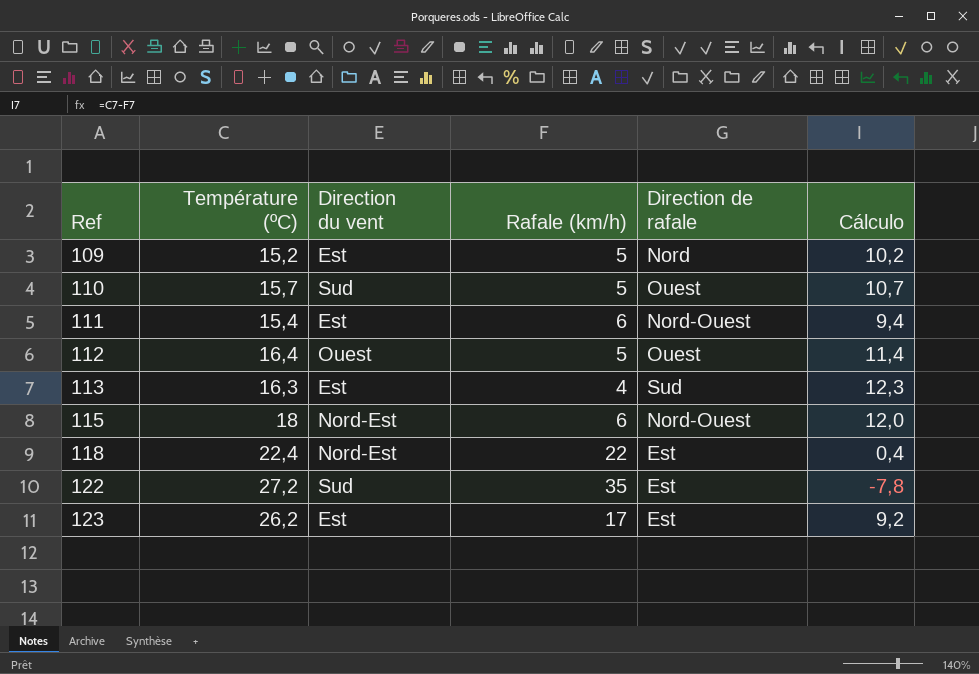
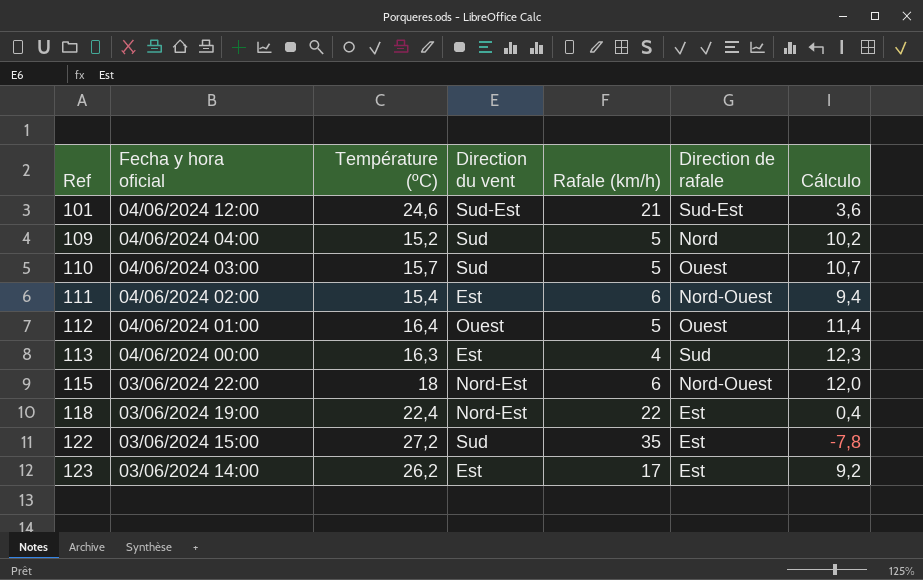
column Fecha y hora oficial | position: none -> 2
row 101: none -> 04/06/2024 12:00 | 24,6 | Sud-Est | 21 | Sud-Est | 3,6
109 | Direction du vent: Est -> Sud

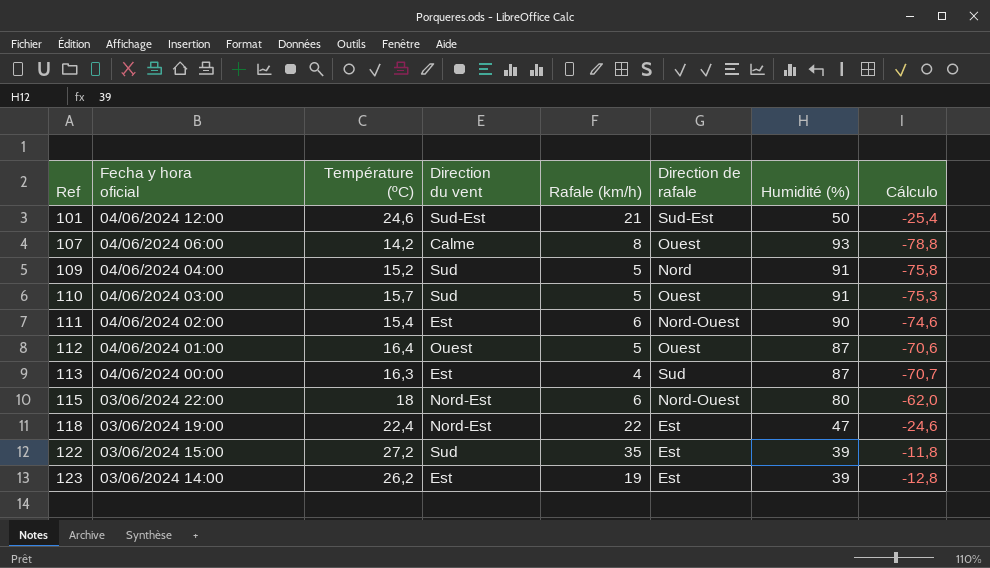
column Humidité (%) | position: none -> 7
column Cálculo | formula: [Température (ºC)] - [Rafale (km/h)] -> [Température (ºC)] - [Humidité (%)]
row 107: none -> 04/06/2024 06:00 | 14,2 | Calme | 8 | Ouest | 93 | -78,8
123 | Rafale (km/h): 17 -> 19

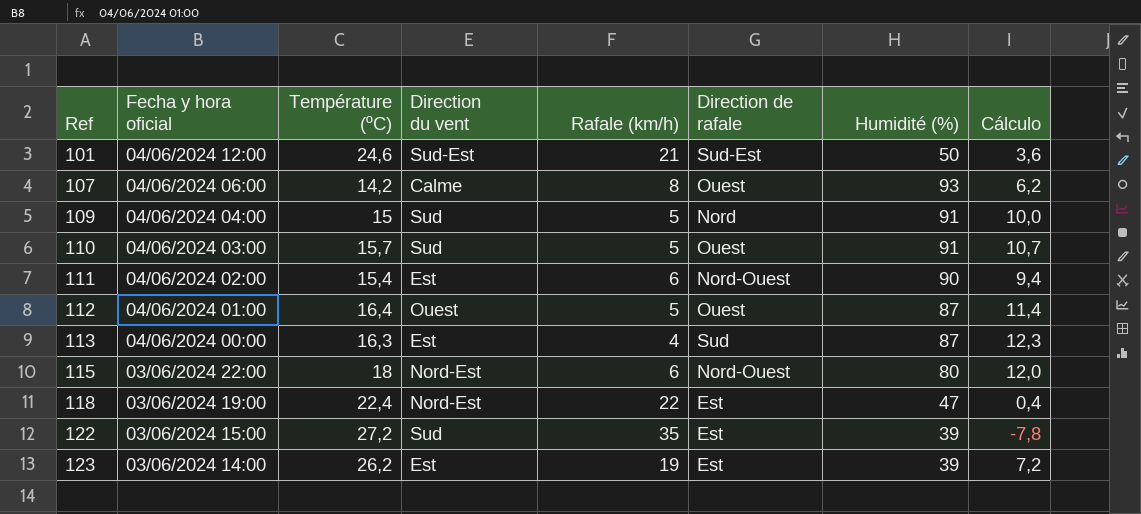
column Cálculo | formula: [Température (ºC)] - [Humidité (%)] -> [Température (ºC)] - [Rafale (km/h)]
109 | Température (ºC): 15,2 -> 15

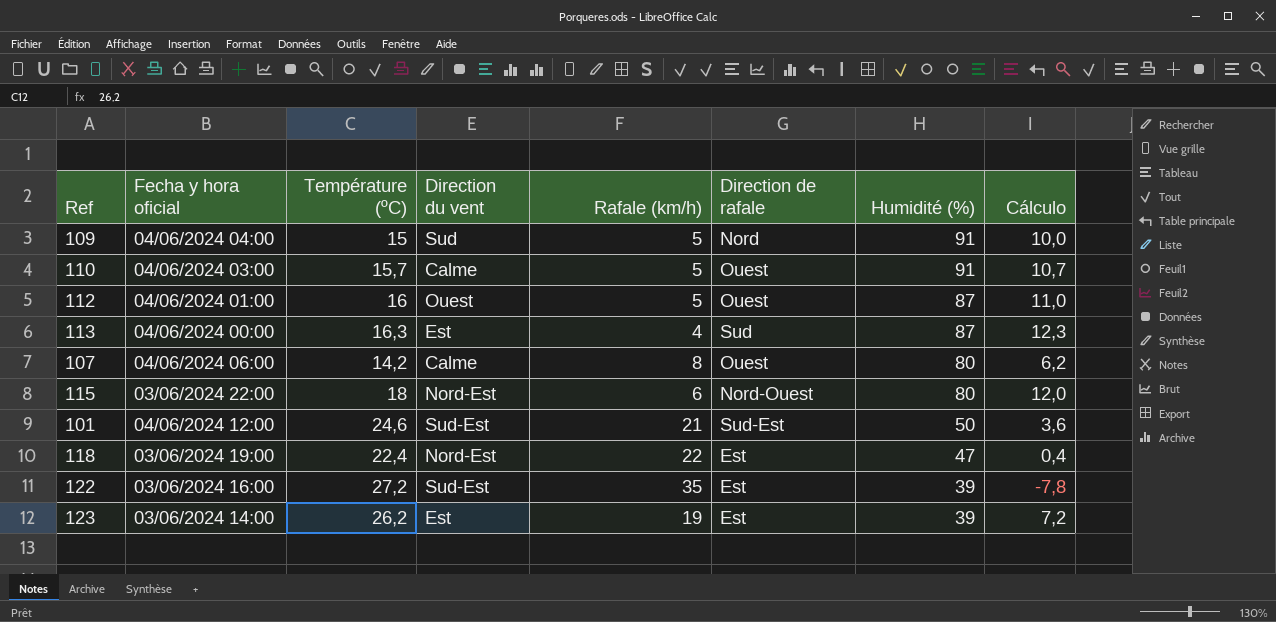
row order: Ref ascending -> Humidité (%) descending
row 111: 04/06/2024 02:00 | 15,4 | Est | 6 | Nord-Ouest | 90 | 9,4 -> none
110 | Direction du vent: Sud -> Calme
112 | Température (ºC): 16,4 -> 16
112 | Cálculo: 11,4 -> 11,0
107 | Humidité (%): 93 -> 80
122 | Fecha y hora oficial: 03/06/2024 15:00 -> 03/06/2024 16:00
122 | Direction du vent: Sud -> Sud-Est

